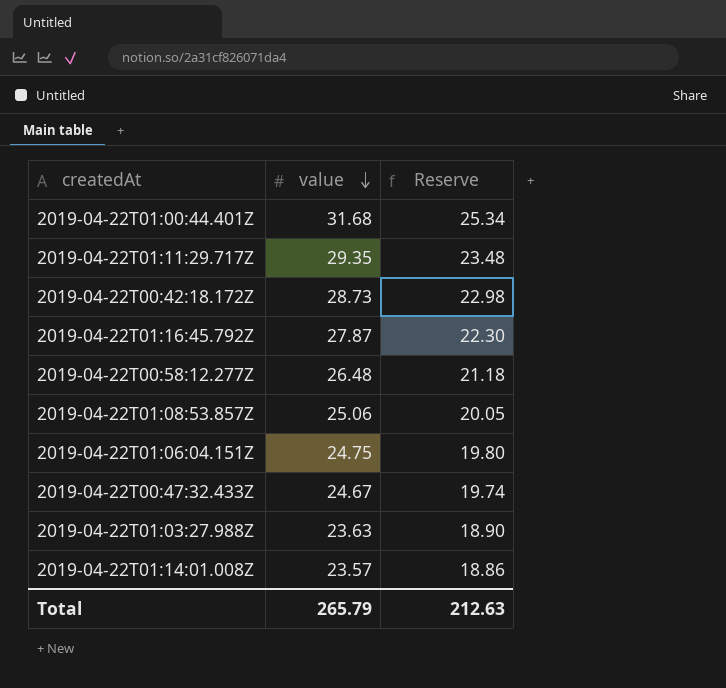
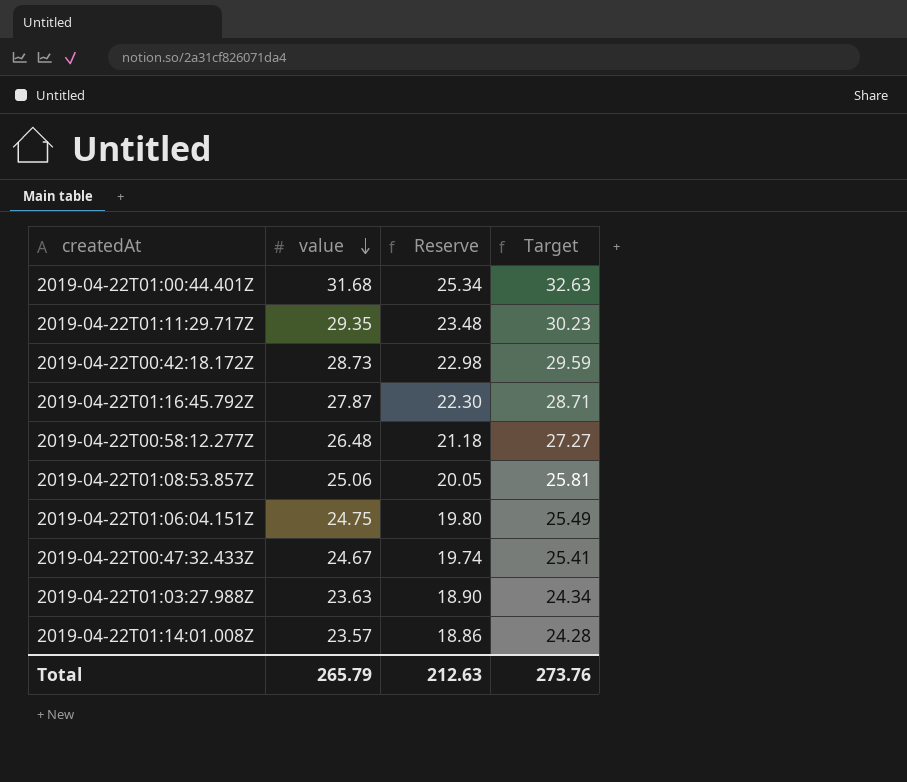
column Target | formula: none -> [value] * 1.03

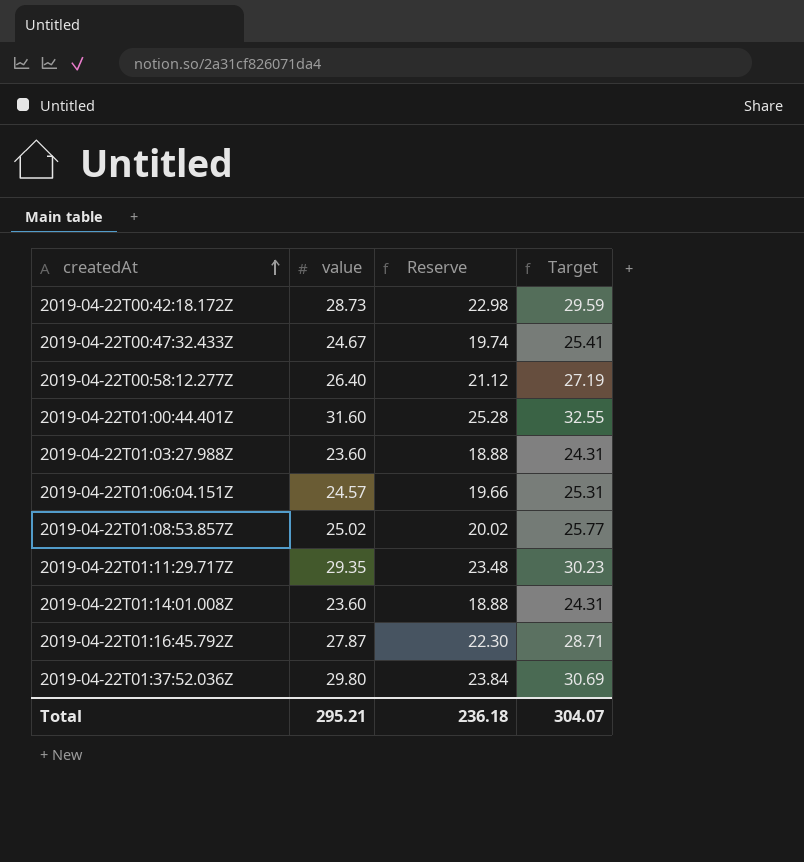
row order: value descending -> createdAt ascending
2019-04-22T00:58:12.277Z | value: 26.48 -> 26.40
2019-04-22T00:58:12.277Z | Reserve: 21.18 -> 21.12
2019-04-22T00:58:12.277Z | Target: 27.27 -> 27.19
2019-04-22T01:00:44.401Z | value: 31.68 -> 31.60
2019-04-22T01:00:44.401Z | Reserve: 25.34 -> 25.28
2019-04-22T01:00:44.401Z | Target: 32.63 -> 32.55
2019-04-22T01:03:27.988Z | value: 23.63 -> 23.60
2019-04-22T01:03:27.988Z | Reserve: 18.90 -> 18.88
2019-04-22T01:03:27.988Z | Target: 24.34 -> 24.31
2019-04-22T01:06:04.151Z | value: 24.75 -> 24.57
2019-04-22T01:06:04.151Z | Reserve: 19.80 -> 19.66
2019-04-22T01:06:04.151Z | Target: 25.49 -> 25.31
2019-04-22T01:08:53.857Z | value: 25.06 -> 25.02
2019-04-22T01:08:53.857Z | Reserve: 20.05 -> 20.02
2019-04-22T01:08:53.857Z | Target: 25.81 -> 25.77
2019-04-22T01:14:01.008Z | value: 23.57 -> 23.60
2019-04-22T01:14:01.008Z | Reserve: 18.86 -> 18.88
2019-04-22T01:14:01.008Z | Target: 24.28 -> 24.31
row 2019-04-22T01:37:52.036Z: none -> 29.80 | 23.84 | 30.69
Total | value: 265.79 -> 295.21
Total | Reserve: 212.63 -> 236.18
Total | Target: 273.76 -> 304.07

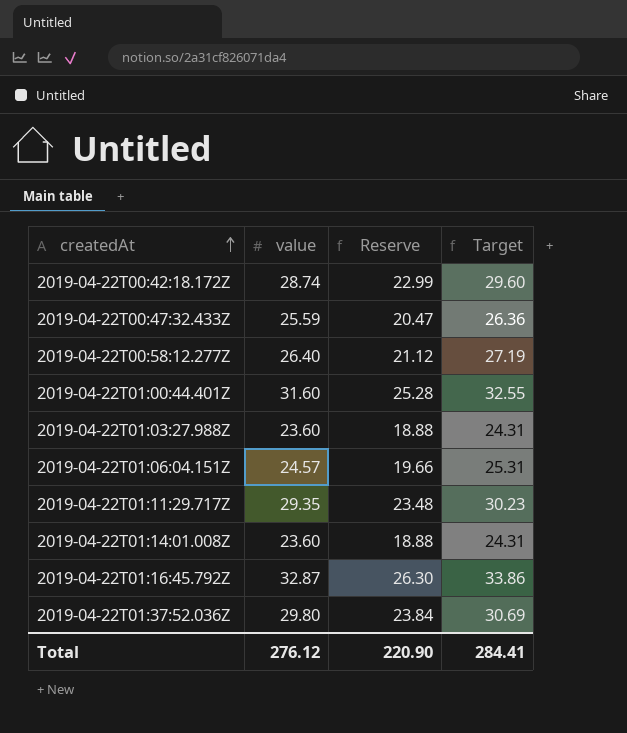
row 2019-04-22T01:08:53.857Z: 25.02 | 20.02 | 25.77 -> none
2019-04-22T00:42:18.172Z | value: 28.73 -> 28.74
2019-04-22T00:42:18.172Z | Reserve: 22.98 -> 22.99
2019-04-22T00:42:18.172Z | Target: 29.59 -> 29.60
2019-04-22T00:47:32.433Z | value: 24.67 -> 25.59
2019-04-22T00:47:32.433Z | Reserve: 19.74 -> 20.47
2019-04-22T00:47:32.433Z | Target: 25.41 -> 26.36
2019-04-22T01:16:45.792Z | value: 27.87 -> 32.87
2019-04-22T01:16:45.792Z | Reserve: 22.30 -> 26.30
2019-04-22T01:16:45.792Z | Target: 28.71 -> 33.86
Total | value: 295.21 -> 276.12
Total | Reserve: 236.18 -> 220.90
Total | Target: 304.07 -> 284.41

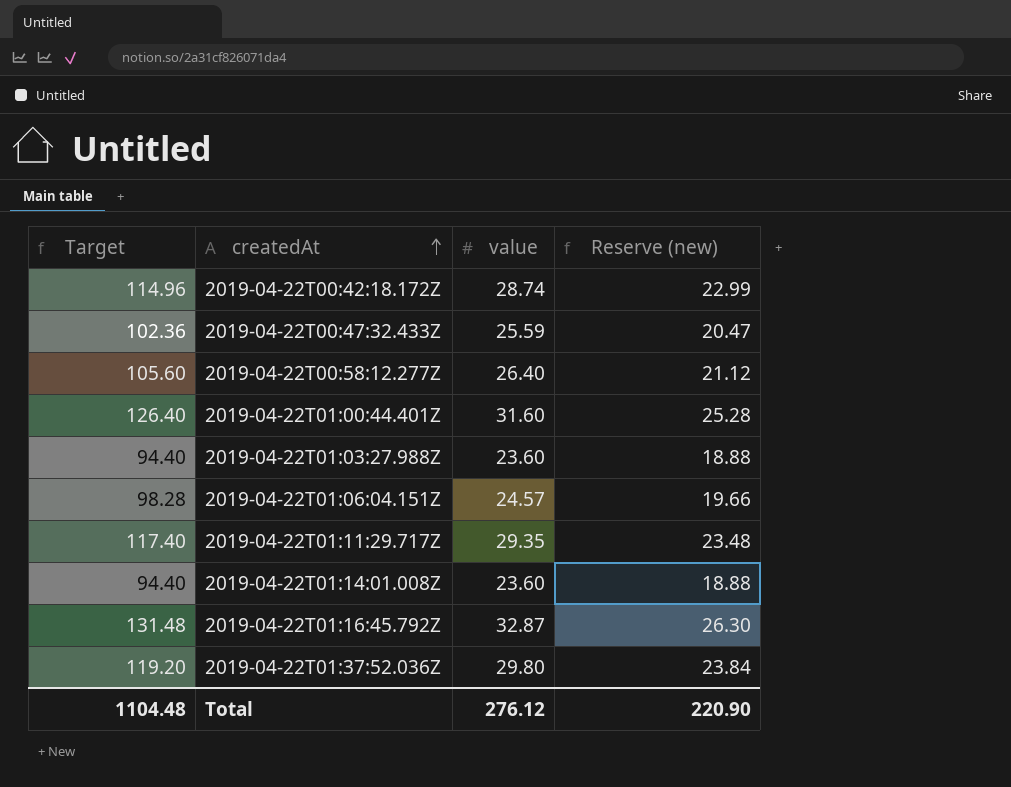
column Target | formula: [value] * 1.03 -> [value] * 4
column Target | position: 4 -> 1
column name: Reserve -> Reserve (new)
Total | Target: 284.41 -> 1104.48

